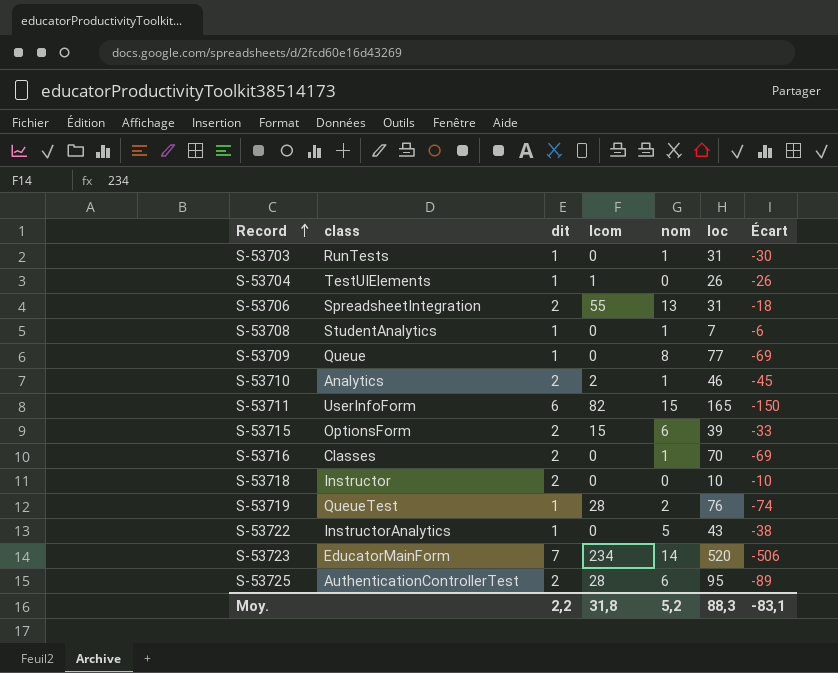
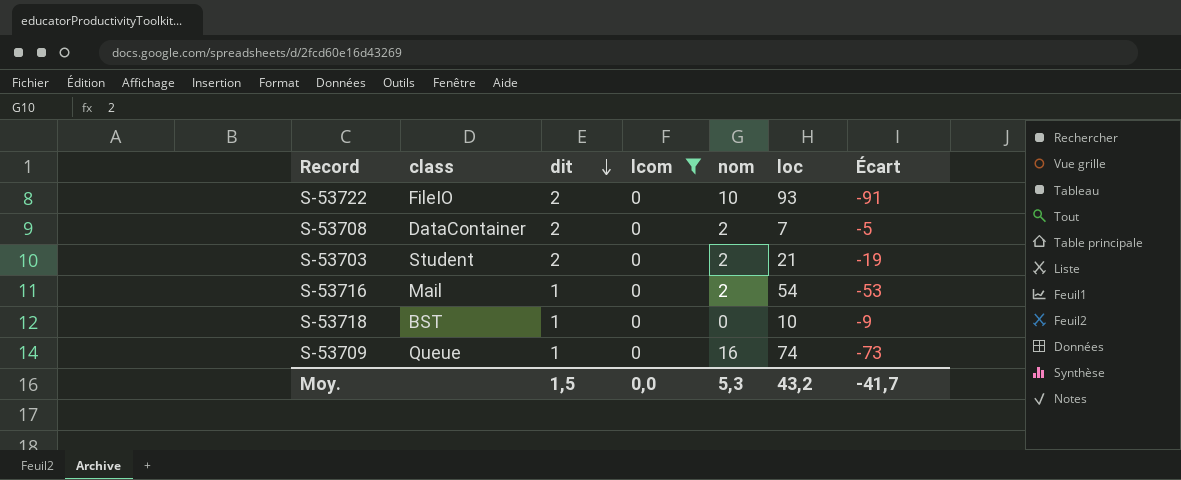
filter: none -> lcom = 0
row order: Record ascending -> dit descending
column Écart | formula: [nom] - [loc] -> [dit] - [loc]
S-53722 | class: InstructorAnalytics -> FileIO
S-53722 | dit: 1 -> 2
S-53722 | nom: 5 -> 10
S-53722 | loc: 43 -> 93
S-53708 | class: StudentAnalytics -> DataContainer
S-53708 | dit: 1 -> 2
S-53708 | nom: 1 -> 2
S-53703 | class: RunTests -> Student
S-53703 | dit: 1 -> 2
S-53703 | nom: 1 -> 2
S-53703 | loc: 31 -> 21
S-53716 | class: Classes -> Mail
S-53716 | dit: 2 -> 1
S-53716 | nom: 1 -> 2
S-53716 | loc: 70 -> 54
S-53718 | class: Instructor -> BST
S-53718 | dit: 2 -> 1
S-53709 | nom: 8 -> 16
S-53709 | loc: 77 -> 74
Moy. | dit: 2,2 -> 1,5
Moy. | lcom: 31,8 -> 0,0
Moy. | nom: 5,2 -> 5,3
Moy. | loc: 88,3 -> 43,2
Moy. | Écart: -83,1 -> -41,7

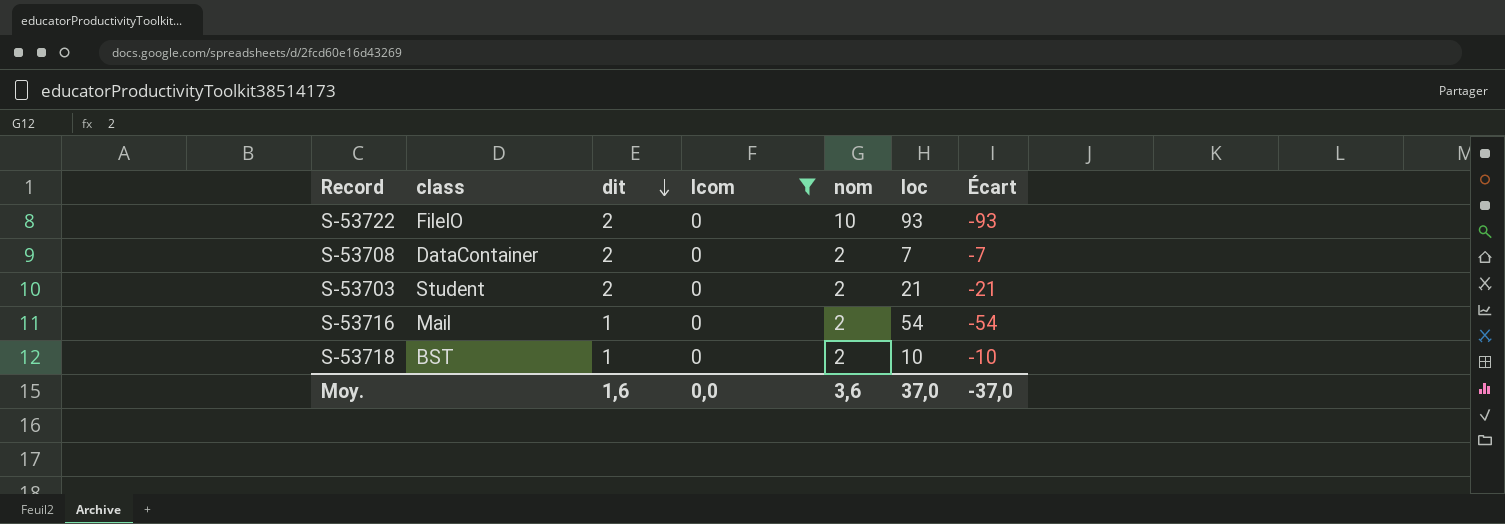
column Écart | formula: [dit] - [loc] -> [lcom] - [loc]
row S-53709: Queue | 1 | 0 | 16 | 74 | -73 -> none
S-53718 | nom: 0 -> 2
Moy. | dit: 1,5 -> 1,6
Moy. | nom: 5,3 -> 3,6
Moy. | loc: 43,2 -> 37,0
Moy. | Écart: -41,7 -> -37,0

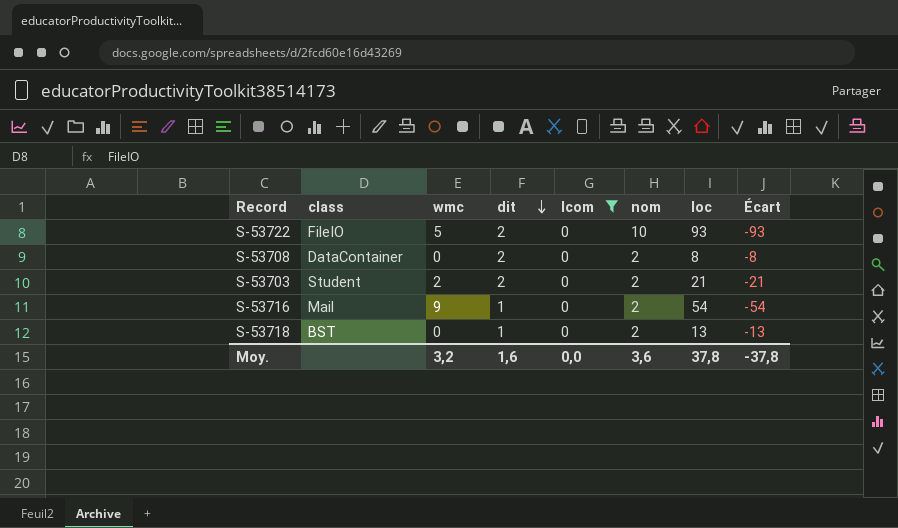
column wmc | position: none -> 3
S-53708 | loc: 7 -> 8
S-53708 | Écart: -7 -> -8
S-53718 | loc: 10 -> 13
S-53718 | Écart: -10 -> -13
Moy. | loc: 37,0 -> 37,8
Moy. | Écart: -37,0 -> -37,8

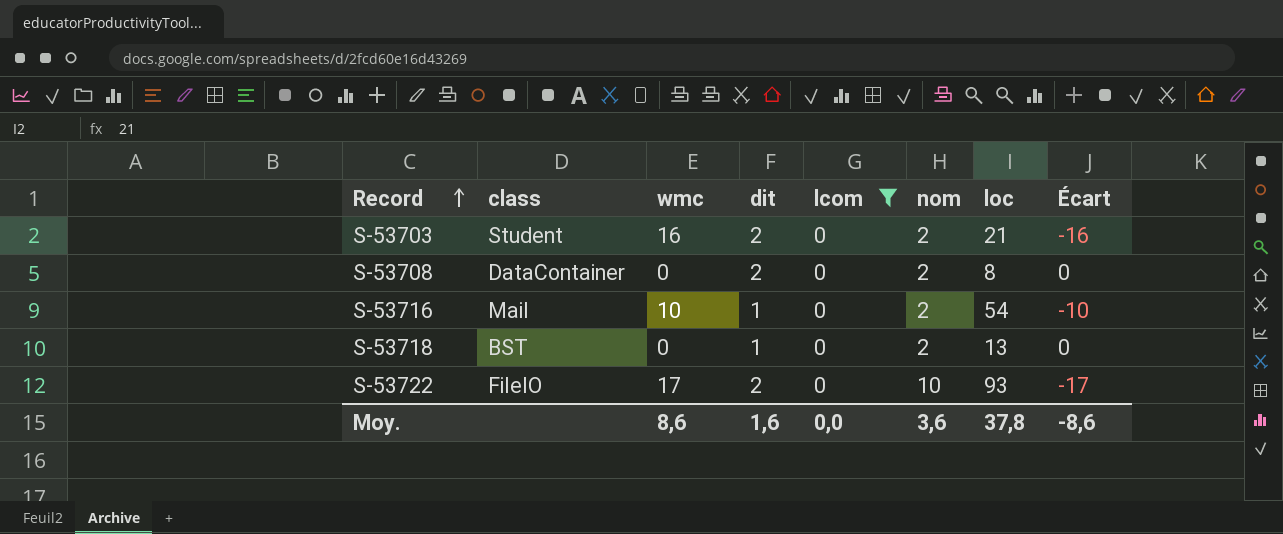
row order: dit descending -> Record ascending
column Écart | formula: [lcom] - [loc] -> [lcom] - [wmc]
S-53703 | wmc: 2 -> 16
S-53716 | wmc: 9 -> 10
S-53722 | wmc: 5 -> 17
Moy. | wmc: 3,2 -> 8,6
Moy. | Écart: -37,8 -> -8,6

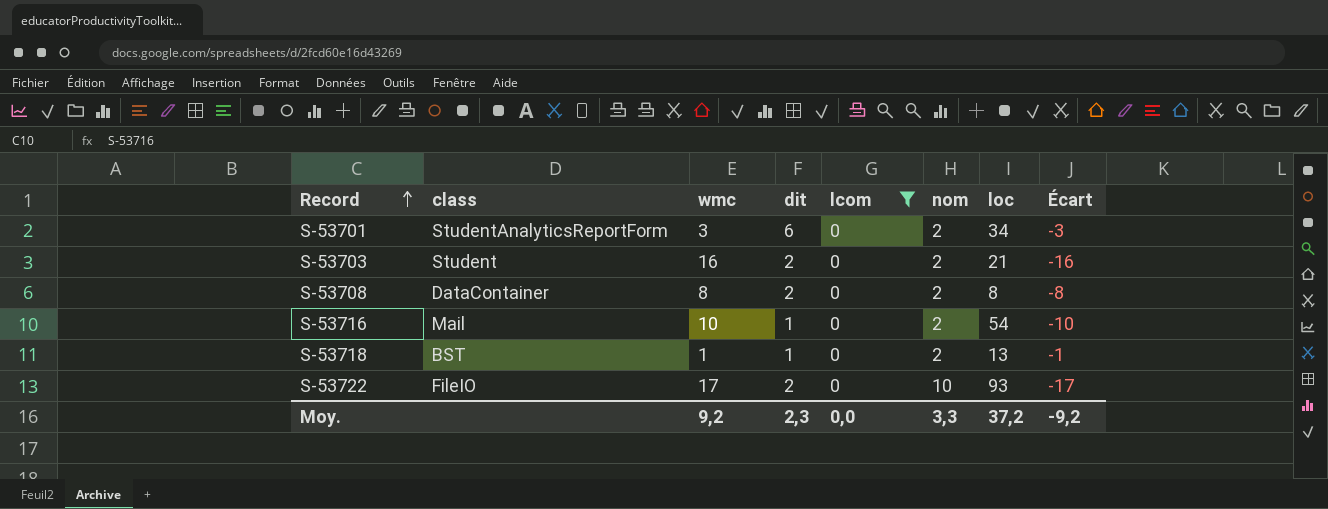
row S-53701: none -> StudentAnalyticsReportForm | 3 | 6 | 0 | 2 | 34 | -3
S-53708 | wmc: 0 -> 8
S-53708 | Écart: 0 -> -8
S-53718 | wmc: 0 -> 1
S-53718 | Écart: 0 -> -1
Moy. | wmc: 8,6 -> 9,2
Moy. | dit: 1,6 -> 2,3
Moy. | nom: 3,6 -> 3,3
Moy. | loc: 37,8 -> 37,2
Moy. | Écart: -8,6 -> -9,2

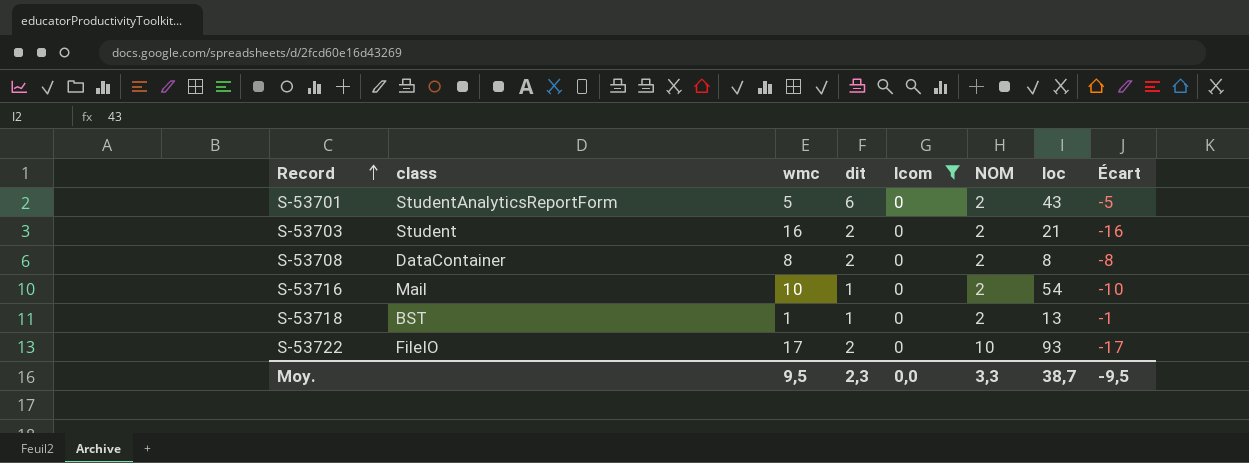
column name: nom -> NOM
S-53701 | wmc: 3 -> 5
S-53701 | loc: 34 -> 43
S-53701 | Écart: -3 -> -5
Moy. | wmc: 9,2 -> 9,5
Moy. | loc: 37,2 -> 38,7
Moy. | Écart: -9,2 -> -9,5

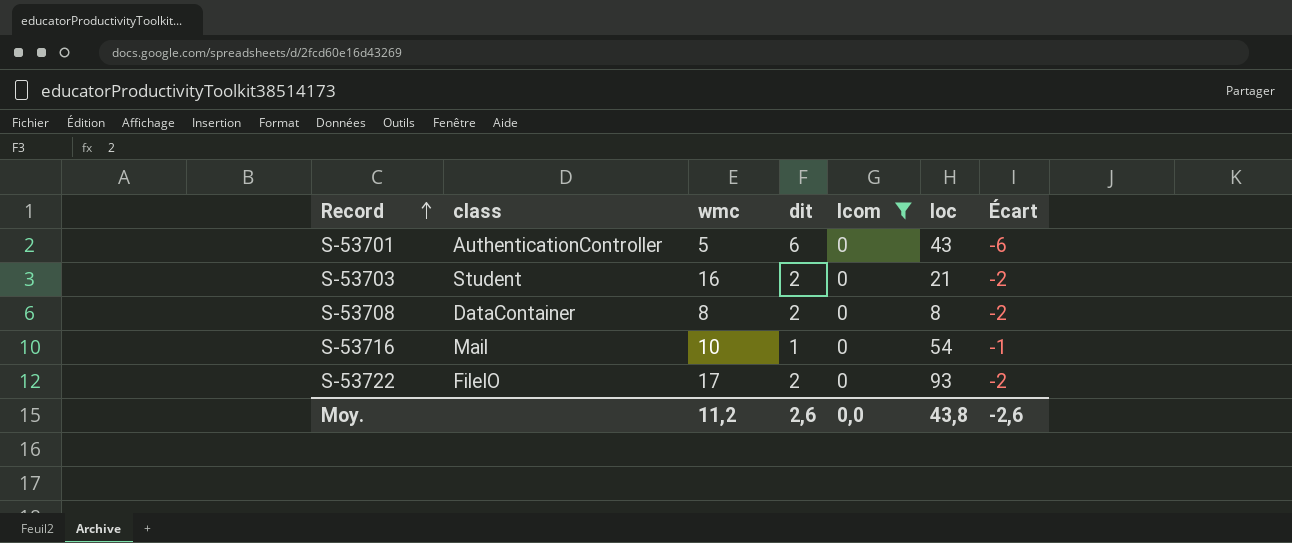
column NOM | position: 6 -> none
column Écart | formula: [lcom] - [wmc] -> [lcom] - [dit]
row S-53718: BST | 1 | 1 | 0 | 2 | 13 | -1 -> none
S-53701 | class: StudentAnalyticsReportForm -> AuthenticationController
Moy. | wmc: 9,5 -> 11,2
Moy. | dit: 2,3 -> 2,6
Moy. | loc: 38,7 -> 43,8
Moy. | Écart: -9,5 -> -2,6

